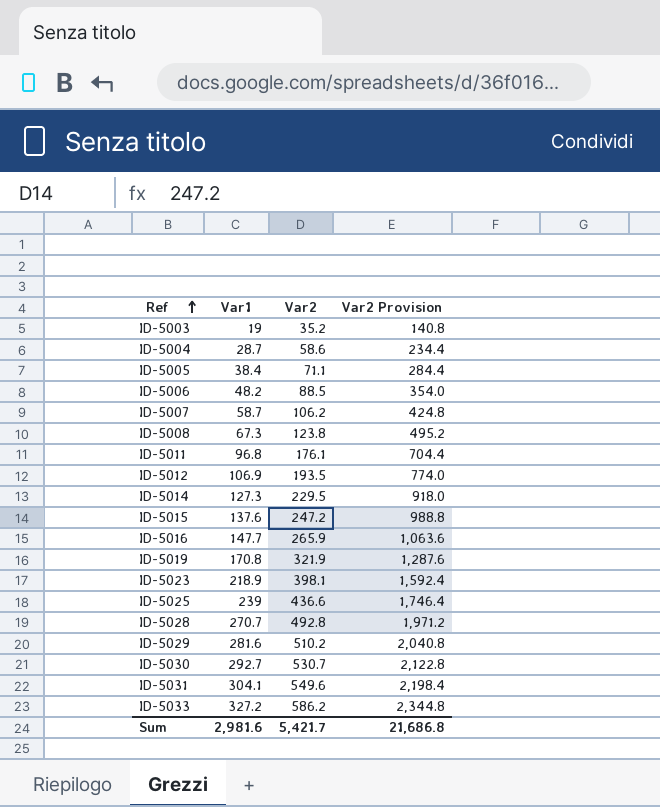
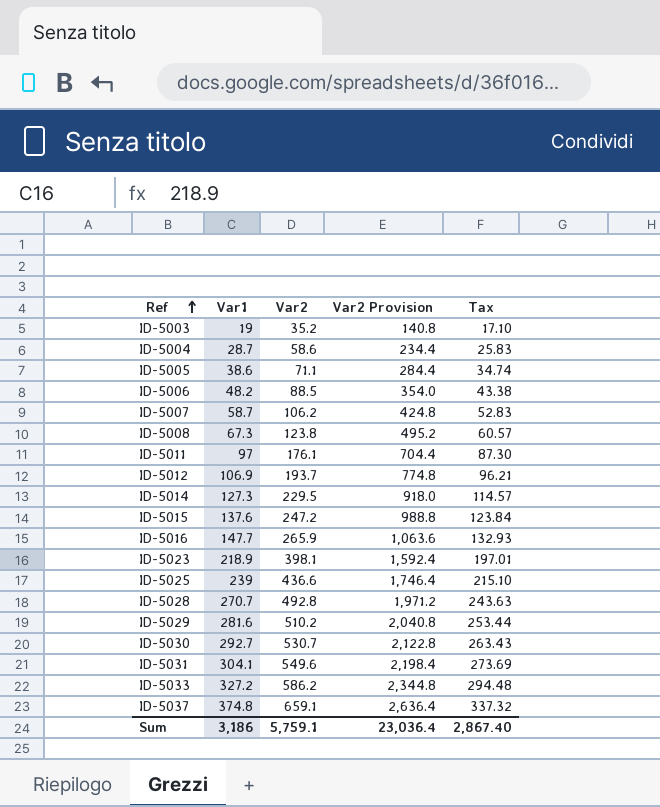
column Tax | formula: none -> [Var1] * 0.9
row ID-5019: 170.8 | 321.9 | 1,287.6 -> none
ID-5005 | Var1: 38.4 -> 38.6
ID-5011 | Var1: 96.8 -> 97
ID-5012 | Var2: 193.5 -> 193.7
ID-5012 | Var2 Provision: 774.0 -> 774.8
row ID-5037: none -> 374.8 | 659.1 | 2,636.4 | 337.32
Sum | Var1: 2,981.6 -> 3,186
Sum | Var2: 5,421.7 -> 5,759.1
Sum | Var2 Provision: 21,686.8 -> 23,036.4

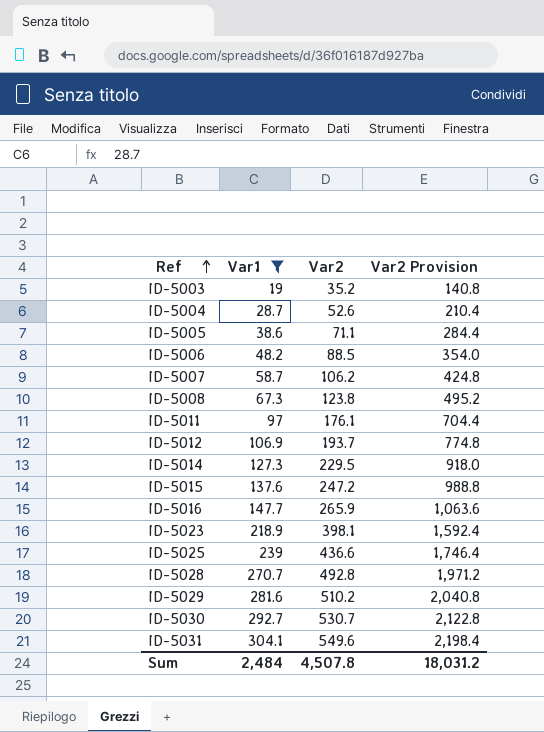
filter: none -> Var1 <= 304.1
column Tax | formula: [Var1] * 0.9 -> none
ID-5004 | Var2: 58.6 -> 52.6
ID-5004 | Var2 Provision: 234.4 -> 210.4
Sum | Var1: 3,186 -> 2,484
Sum | Var2: 5,759.1 -> 4,507.8
Sum | Var2 Provision: 23,036.4 -> 18,031.2

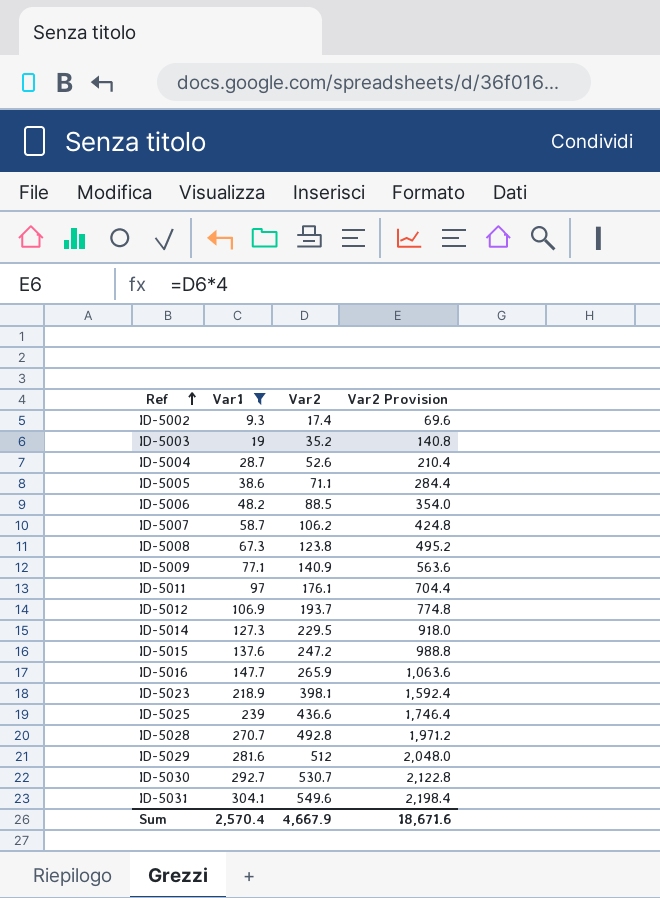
row ID-5002: none -> 9.3 | 17.4 | 69.6
row ID-5009: none -> 77.1 | 140.9 | 563.6
ID-5029 | Var2: 510.2 -> 512
ID-5029 | Var2 Provision: 2,040.8 -> 2,048.0
Sum | Var1: 2,484 -> 2,570.4
Sum | Var2: 4,507.8 -> 4,667.9
Sum | Var2 Provision: 18,031.2 -> 18,671.6

